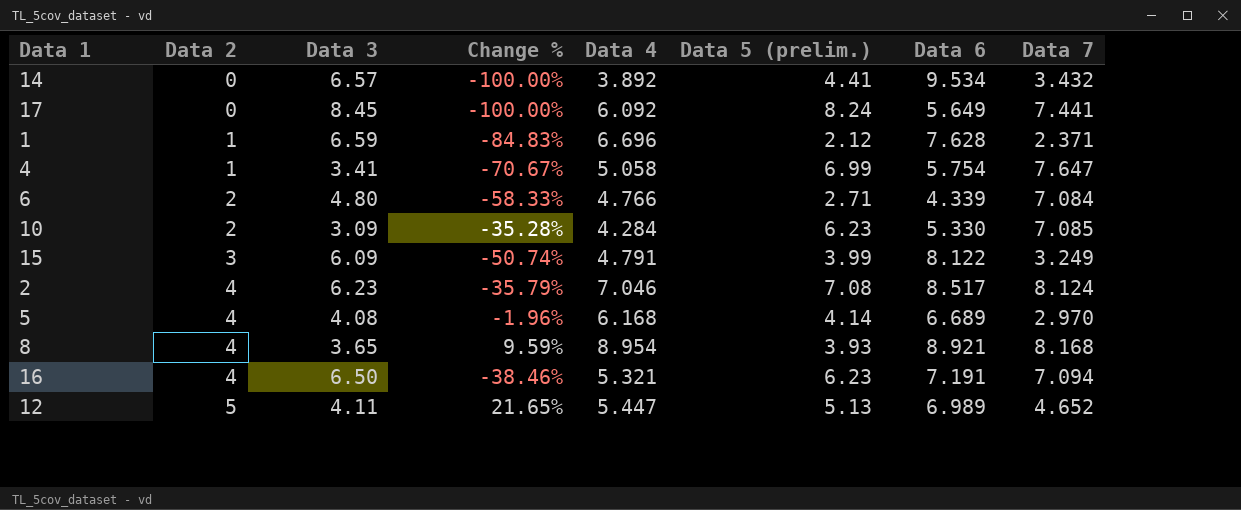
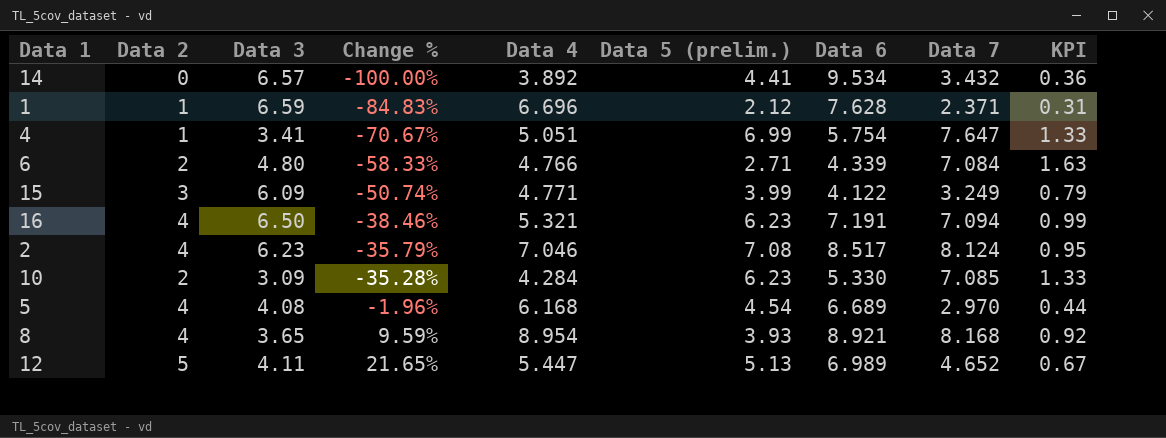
row order: Data 2 ascending -> Change % ascending
column KPI | formula: none -> [Data 7] / [Data 6]
row 17: 0 | 8.45 | -100.00% | 6.092 | 8.24 | 5.649 | 7.441 -> none
4 | Data 4: 5.058 -> 5.051
15 | Data 4: 4.791 -> 4.771
15 | Data 6: 8.122 -> 4.122
5 | Data 5 (prelim.): 4.14 -> 4.54

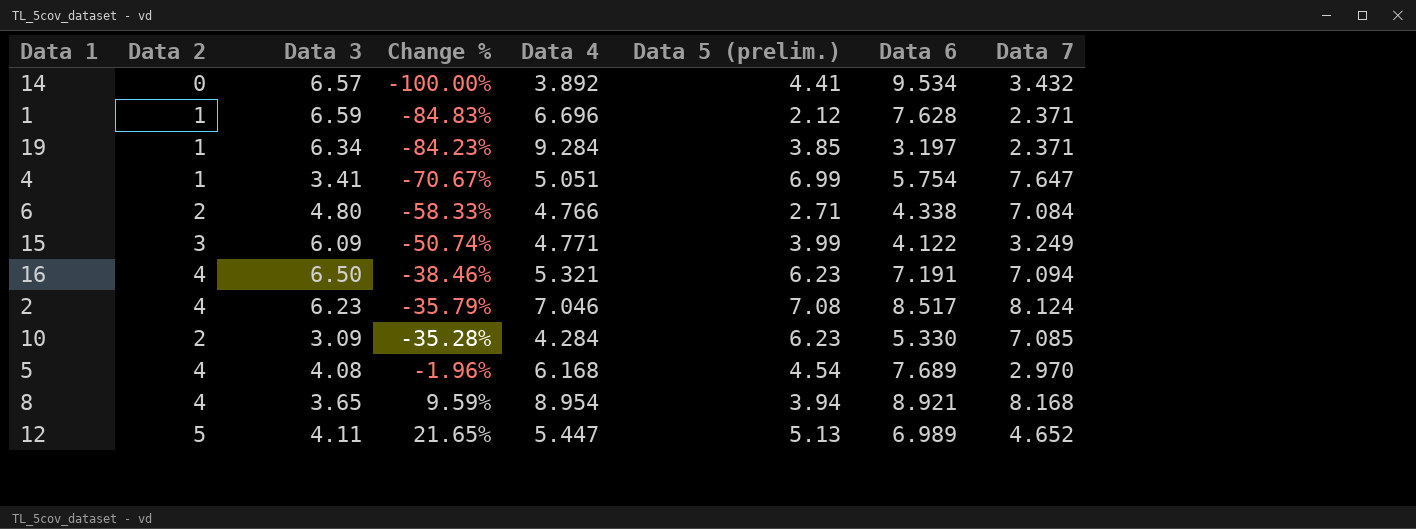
column KPI | formula: [Data 7] / [Data 6] -> none
row 19: none -> 1 | 6.34 | -84.23% | 9.284 | 3.85 | 3.197 | 2.371
6 | Data 6: 4.339 -> 4.338
5 | Data 6: 6.689 -> 7.689
8 | Data 5 (prelim.): 3.93 -> 3.94

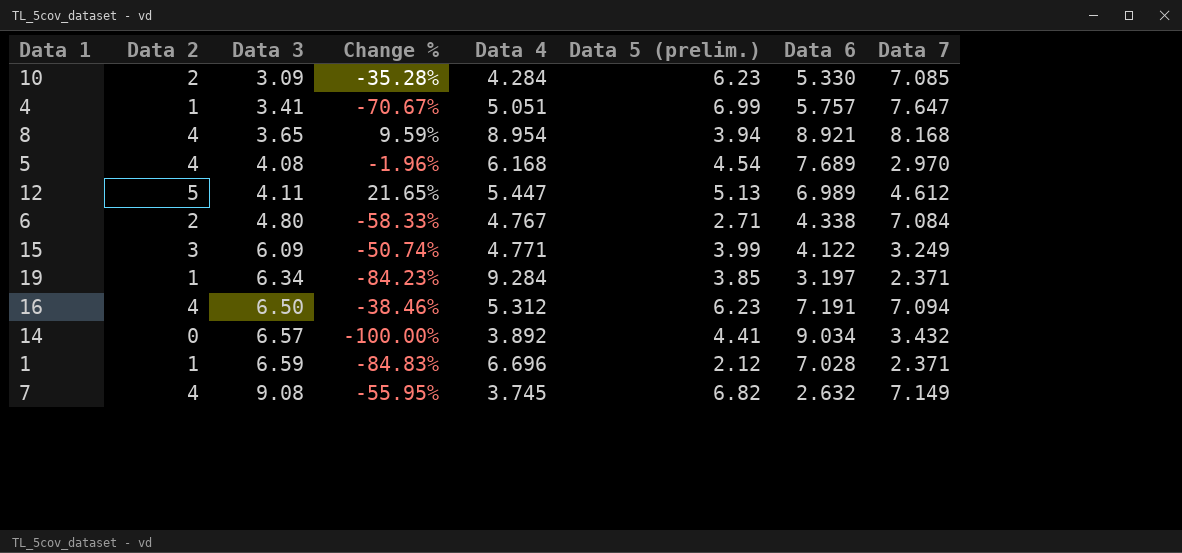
row order: Change % ascending -> Data 3 ascending
row 2: 4 | 6.23 | -35.79% | 7.046 | 7.08 | 8.517 | 8.124 -> none
4 | Data 6: 5.754 -> 5.757
12 | Data 7: 4.652 -> 4.612
6 | Data 4: 4.766 -> 4.767
16 | Data 4: 5.321 -> 5.312
14 | Data 6: 9.534 -> 9.034
1 | Data 6: 7.628 -> 7.028
row 7: none -> 4 | 9.08 | -55.95% | 3.745 | 6.82 | 2.632 | 7.149

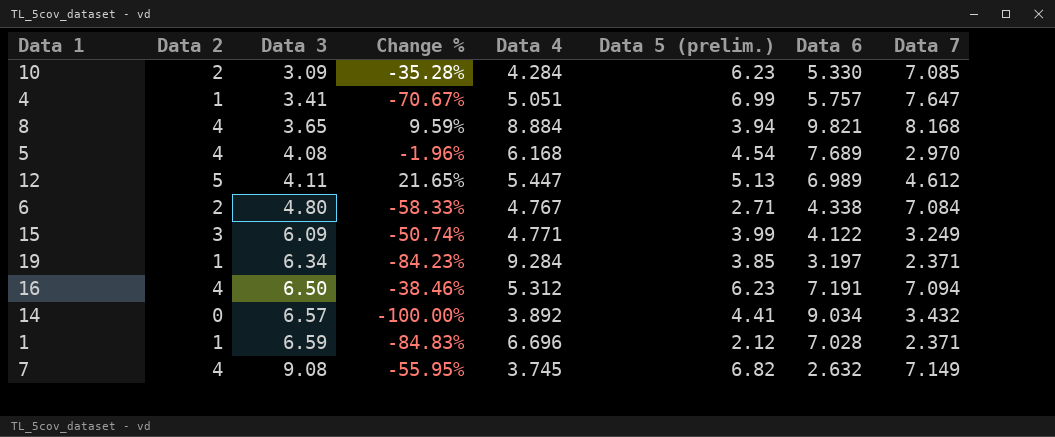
8 | Data 4: 8.954 -> 8.884
8 | Data 6: 8.921 -> 9.821

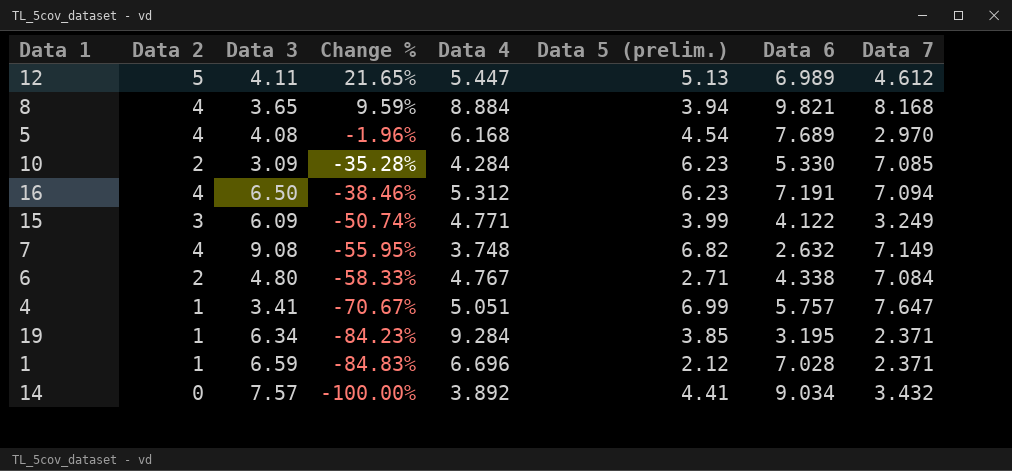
row order: Data 3 ascending -> Change % descending
7 | Data 4: 3.745 -> 3.748
19 | Data 6: 3.197 -> 3.195
14 | Data 3: 6.57 -> 7.57

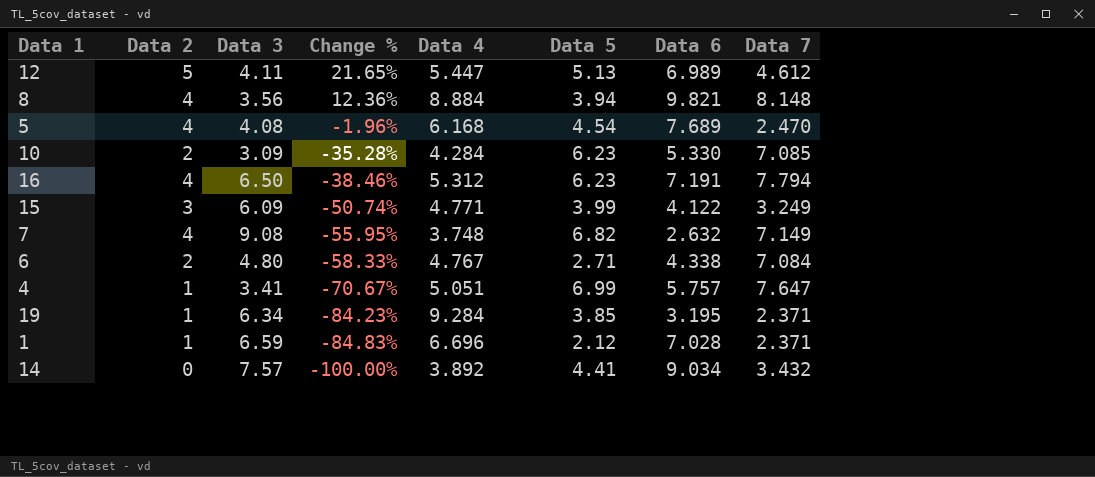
column name: Data 5 (prelim.) -> Data 5
8 | Data 3: 3.65 -> 3.56
8 | Change %: 9.59% -> 12.36%
8 | Data 7: 8.168 -> 8.148
5 | Data 7: 2.970 -> 2.470
16 | Data 7: 7.094 -> 7.794

